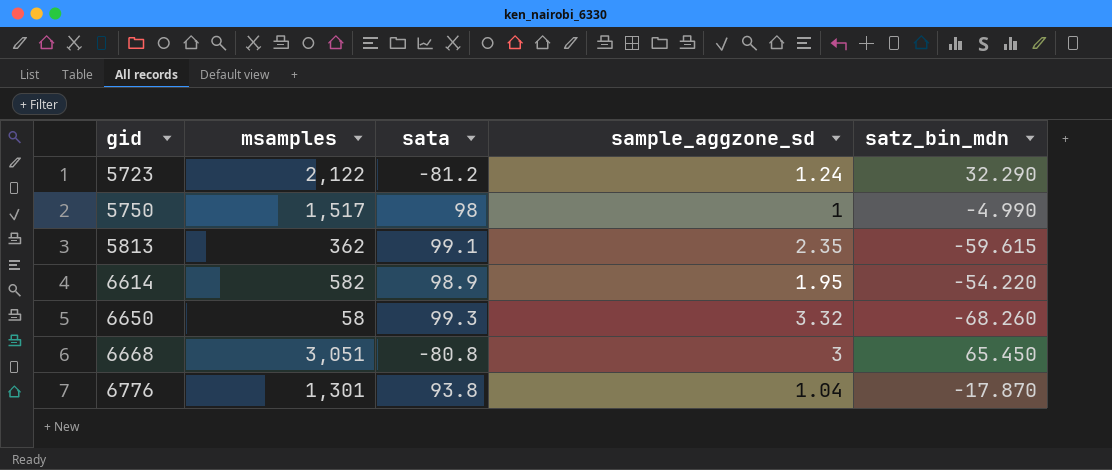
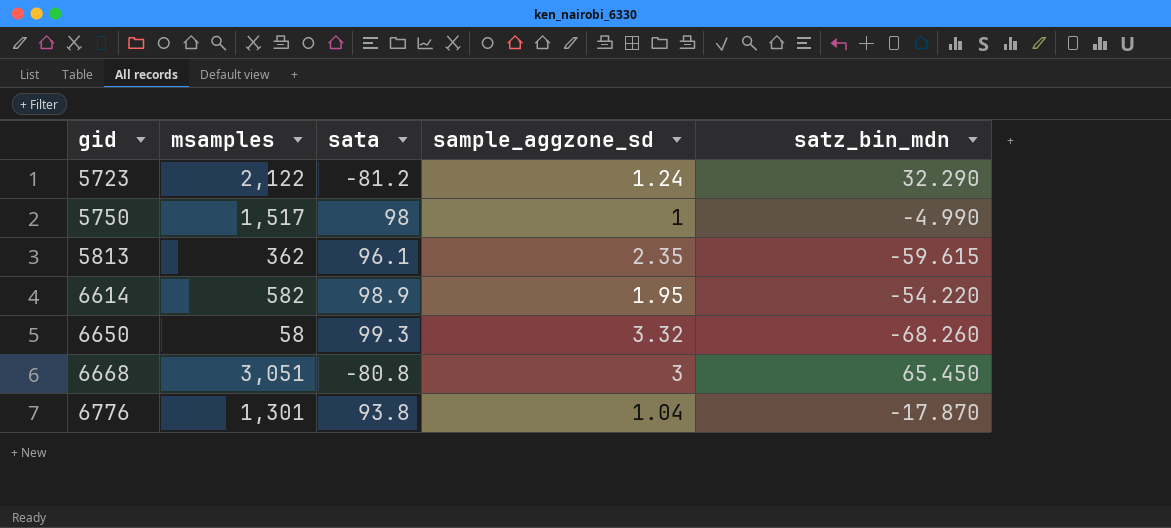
5813 | sata: 99.1 -> 96.1

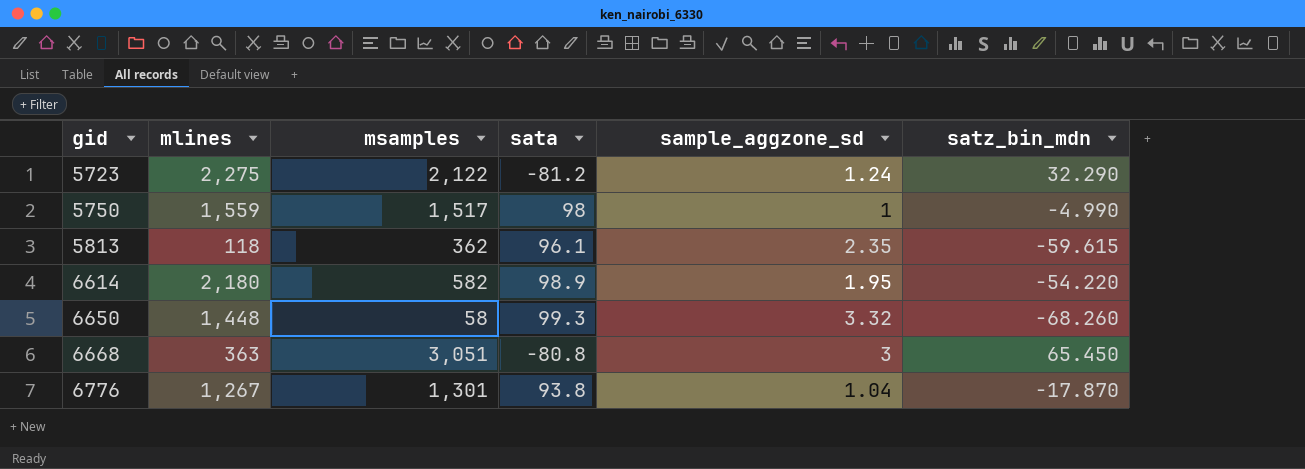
column mlines | position: none -> 2

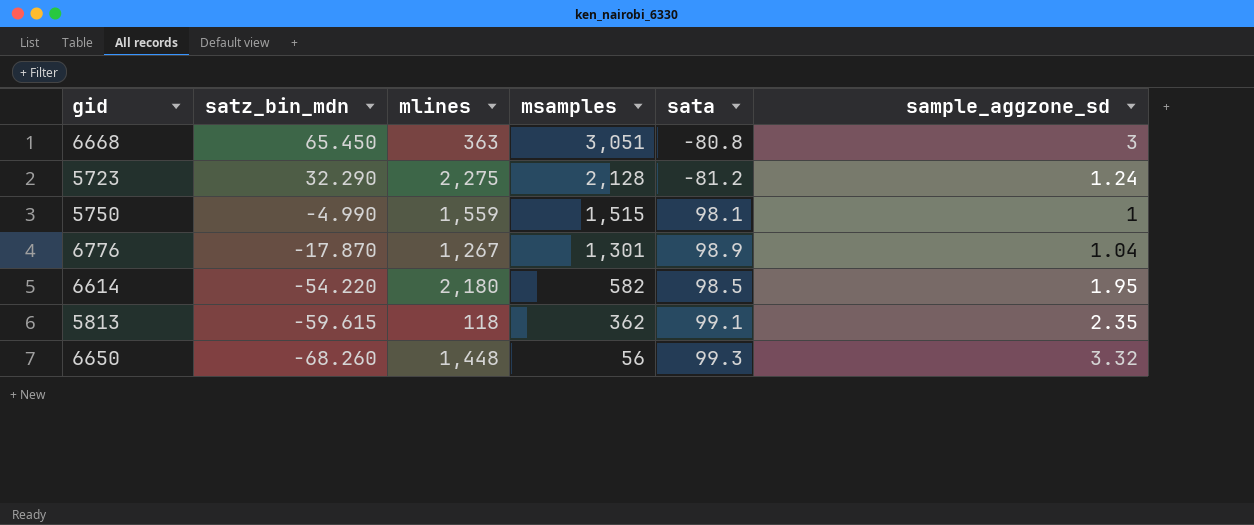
row order: gid ascending -> satz_bin_mdn descending
column satz_bin_mdn | position: 6 -> 2
5723 | msamples: 2,122 -> 2,128
5750 | msamples: 1,517 -> 1,515
5750 | sata: 98 -> 98.1
6776 | sata: 93.8 -> 98.9
6614 | sata: 98.9 -> 98.5
5813 | sata: 96.1 -> 99.1
6650 | msamples: 58 -> 56

